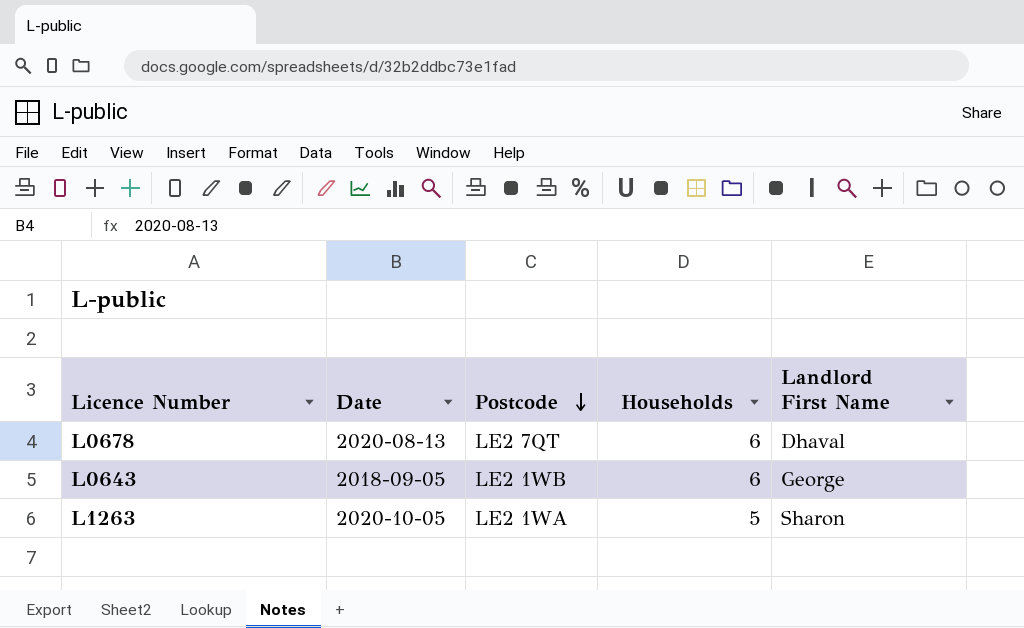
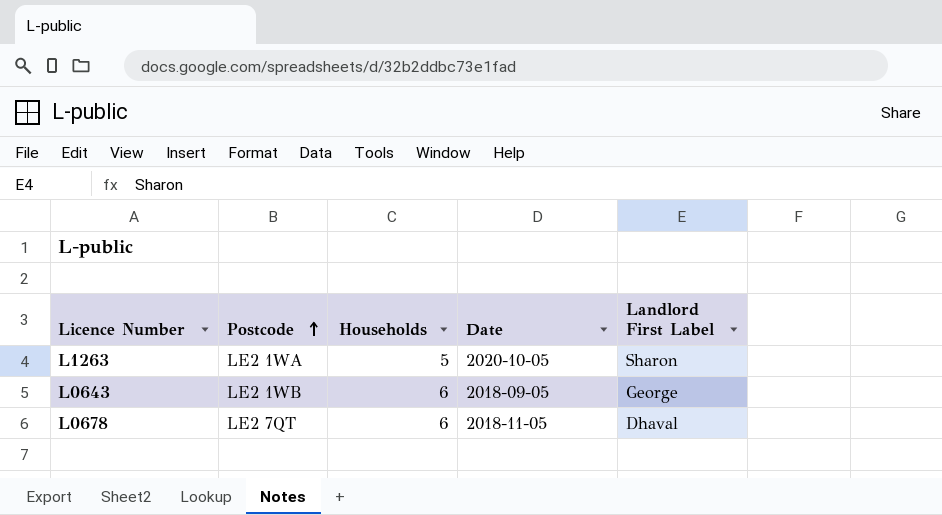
row order: Postcode descending -> Postcode ascending
column Date | position: 2 -> 4
column name: Landlord First Name -> Landlord First Label
L0678 | Date: 2020-08-13 -> 2018-11-05

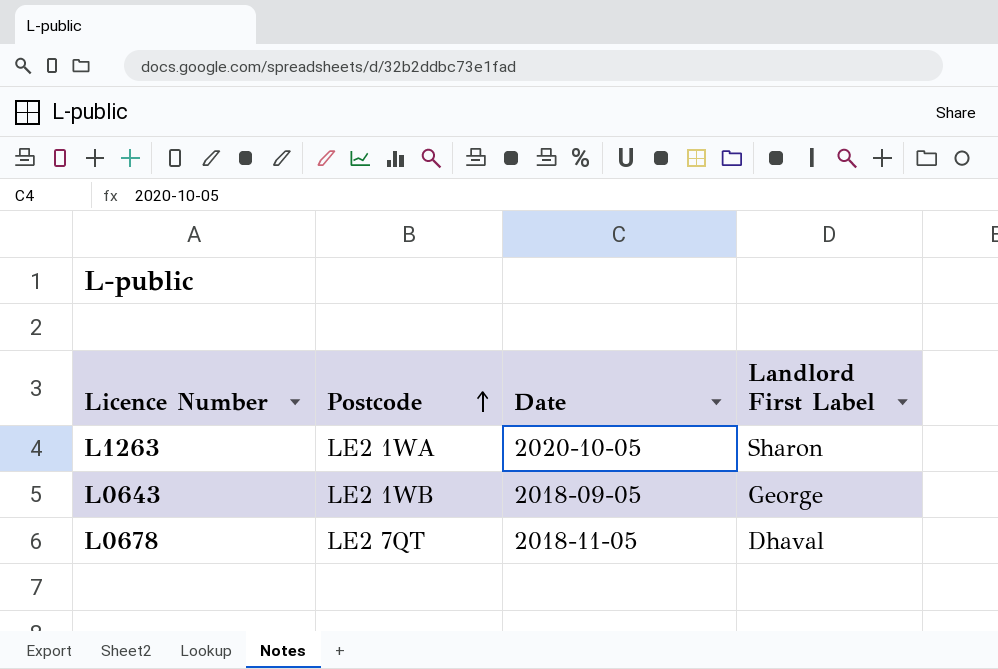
column Households | position: 3 -> none

